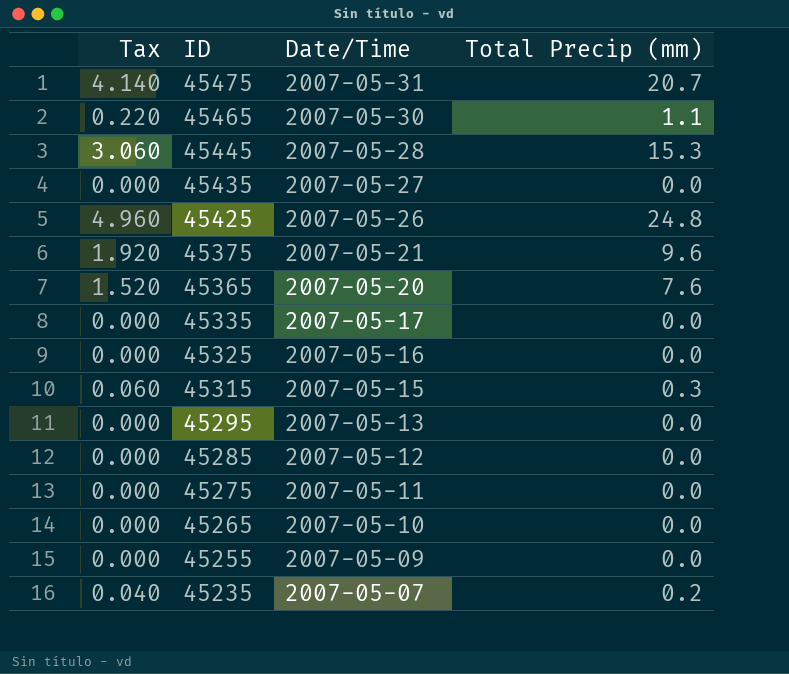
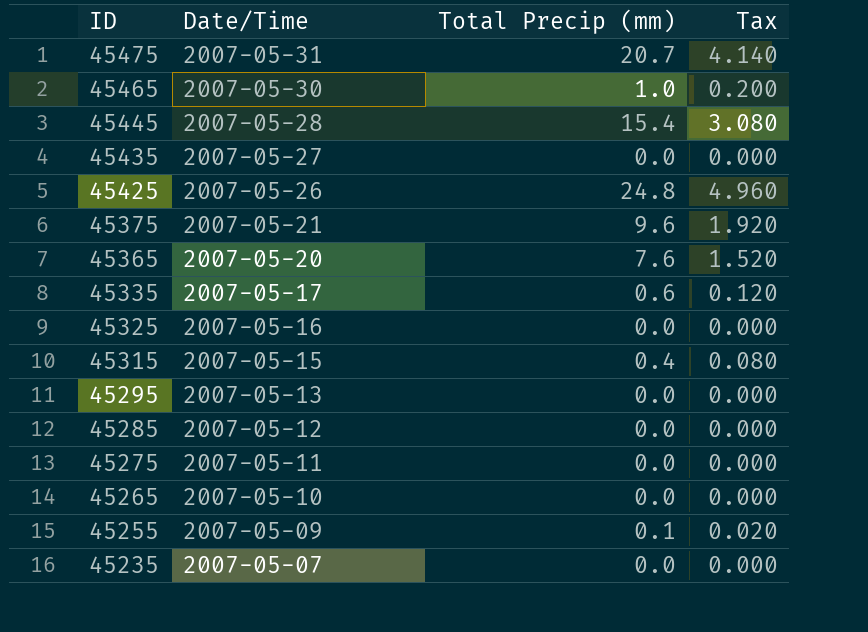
column Tax | position: 1 -> 4
45465 | Total Precip (mm): 1.1 -> 1.0
45465 | Tax: 0.220 -> 0.200
45445 | Total Precip (mm): 15.3 -> 15.4
45445 | Tax: 3.060 -> 3.080
45335 | Total Precip (mm): 0.0 -> 0.6
45335 | Tax: 0.000 -> 0.120
45315 | Total Precip (mm): 0.3 -> 0.4
45315 | Tax: 0.060 -> 0.080
45255 | Total Precip (mm): 0.0 -> 0.1
45255 | Tax: 0.000 -> 0.020
45235 | Total Precip (mm): 0.2 -> 0.0
45235 | Tax: 0.040 -> 0.000

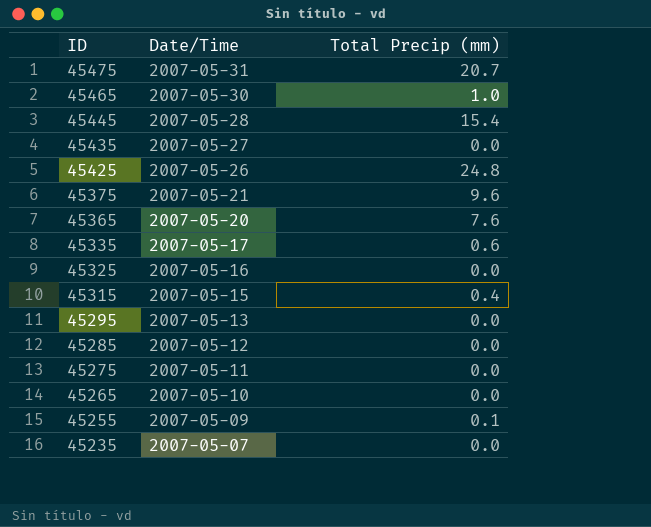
column Tax | formula: [Total Precip (mm)] * 0.2 -> none

